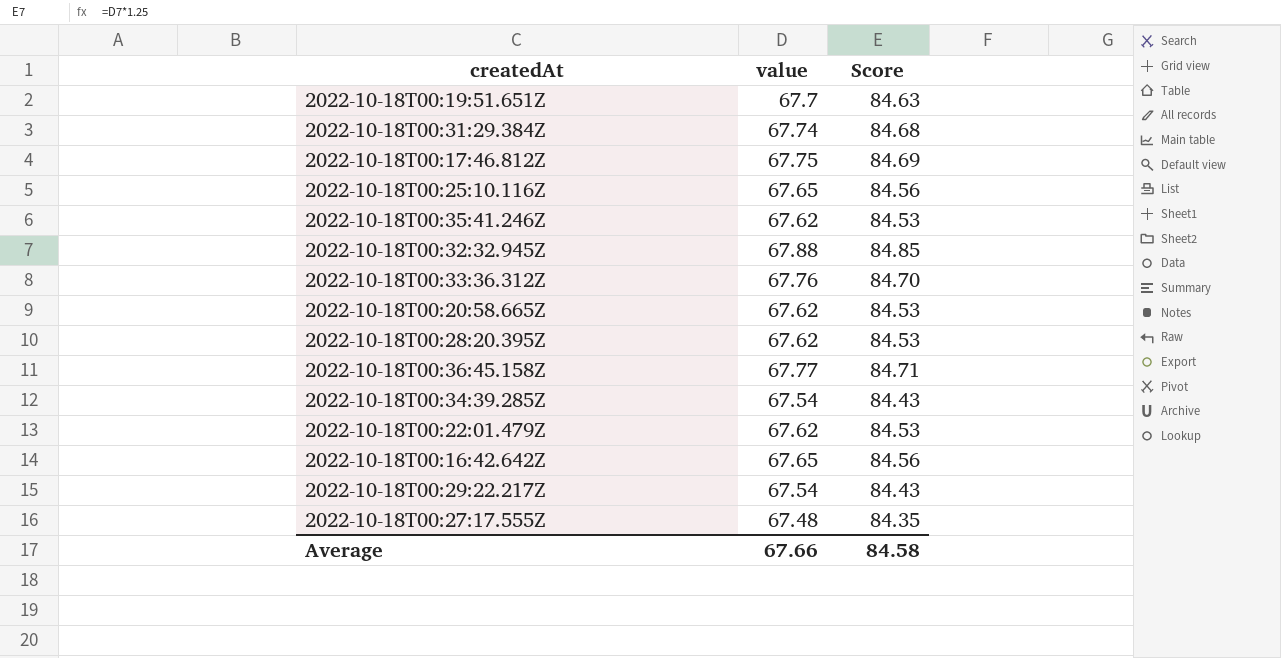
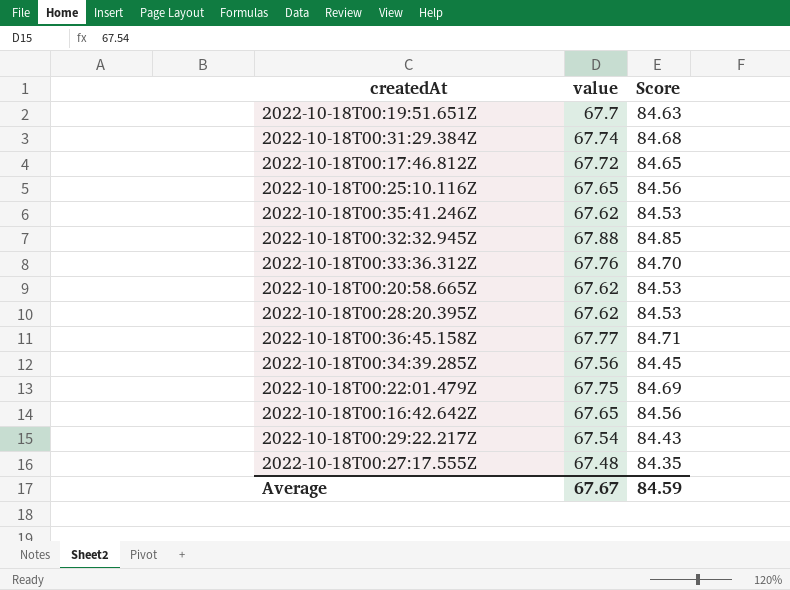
2022-10-18T00:17:46.812Z | value: 67.75 -> 67.72
2022-10-18T00:17:46.812Z | Score: 84.69 -> 84.65
2022-10-18T00:34:39.285Z | value: 67.54 -> 67.56
2022-10-18T00:34:39.285Z | Score: 84.43 -> 84.45
2022-10-18T00:22:01.479Z | value: 67.62 -> 67.75
2022-10-18T00:22:01.479Z | Score: 84.53 -> 84.69
Average | value: 67.66 -> 67.67
Average | Score: 84.58 -> 84.59

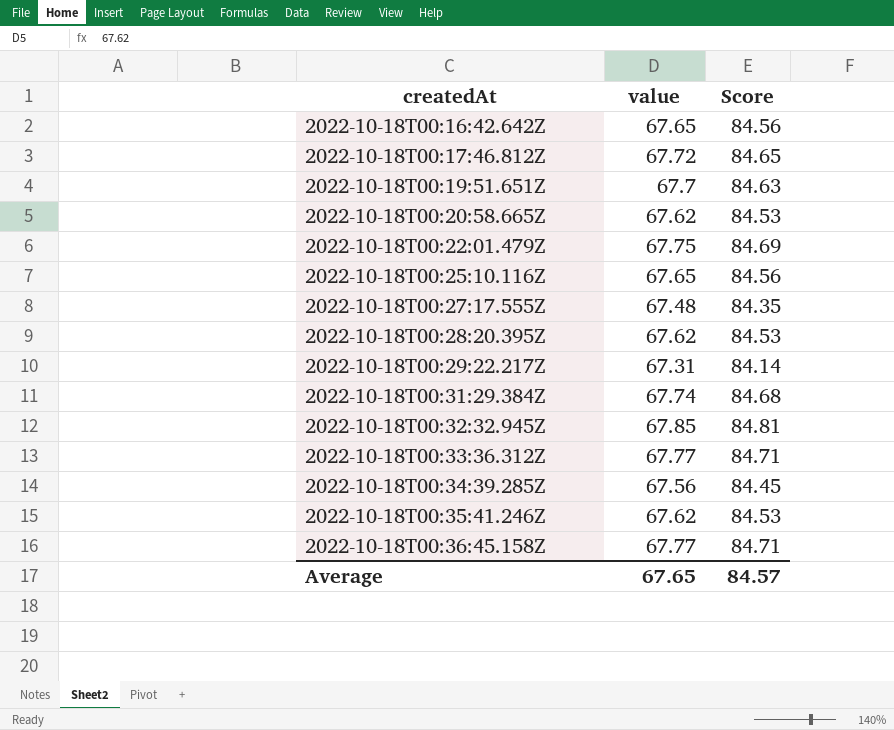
row order: none -> createdAt ascending
2022-10-18T00:29:22.217Z | value: 67.54 -> 67.31
2022-10-18T00:29:22.217Z | Score: 84.43 -> 84.14
2022-10-18T00:32:32.945Z | value: 67.88 -> 67.85
2022-10-18T00:32:32.945Z | Score: 84.85 -> 84.81
2022-10-18T00:33:36.312Z | value: 67.76 -> 67.77
2022-10-18T00:33:36.312Z | Score: 84.70 -> 84.71
Average | value: 67.67 -> 67.65
Average | Score: 84.59 -> 84.57

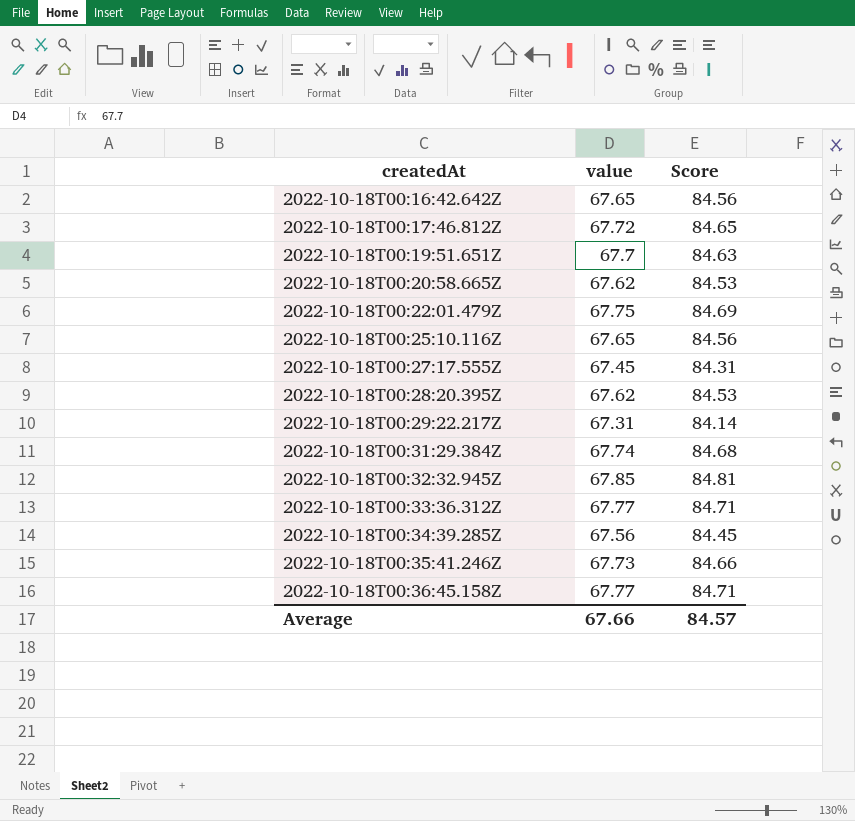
2022-10-18T00:27:17.555Z | value: 67.48 -> 67.45
2022-10-18T00:27:17.555Z | Score: 84.35 -> 84.31
2022-10-18T00:35:41.246Z | value: 67.62 -> 67.73
2022-10-18T00:35:41.246Z | Score: 84.53 -> 84.66
Average | value: 67.65 -> 67.66

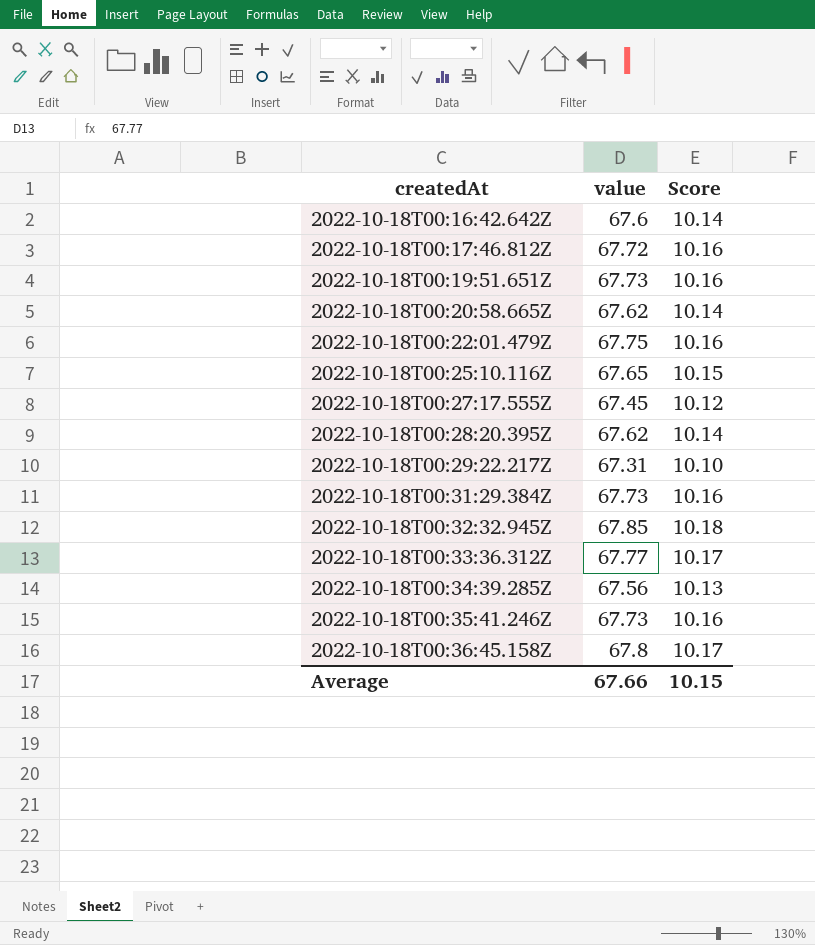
column Score | formula: [value] * 1.25 -> [value] * 0.15
2022-10-18T00:16:42.642Z | value: 67.65 -> 67.6
2022-10-18T00:19:51.651Z | value: 67.7 -> 67.73
2022-10-18T00:31:29.384Z | value: 67.74 -> 67.73
2022-10-18T00:36:45.158Z | value: 67.77 -> 67.8
Average | Score: 84.57 -> 10.15

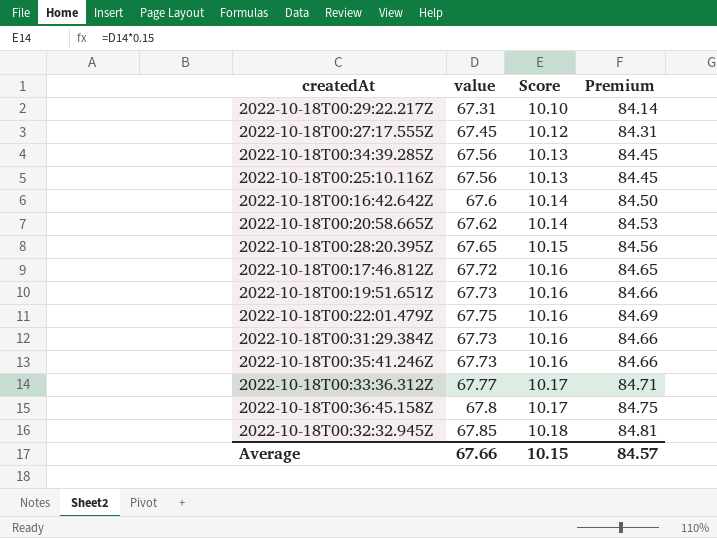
row order: createdAt ascending -> Score ascending
column Premium | formula: none -> [value] * 1.25
2022-10-18T00:25:10.116Z | value: 67.65 -> 67.56
2022-10-18T00:25:10.116Z | Score: 10.15 -> 10.13
2022-10-18T00:28:20.395Z | value: 67.62 -> 67.65
2022-10-18T00:28:20.395Z | Score: 10.14 -> 10.15

